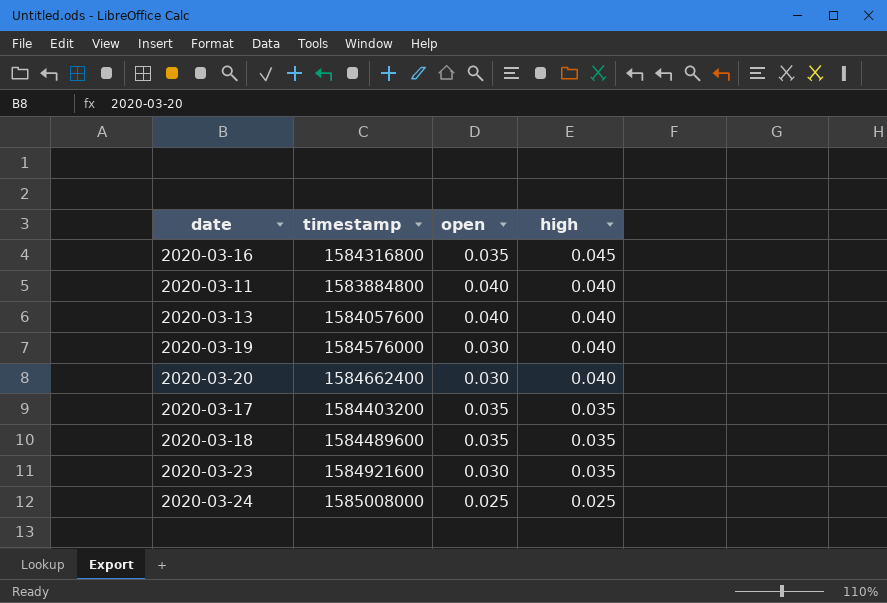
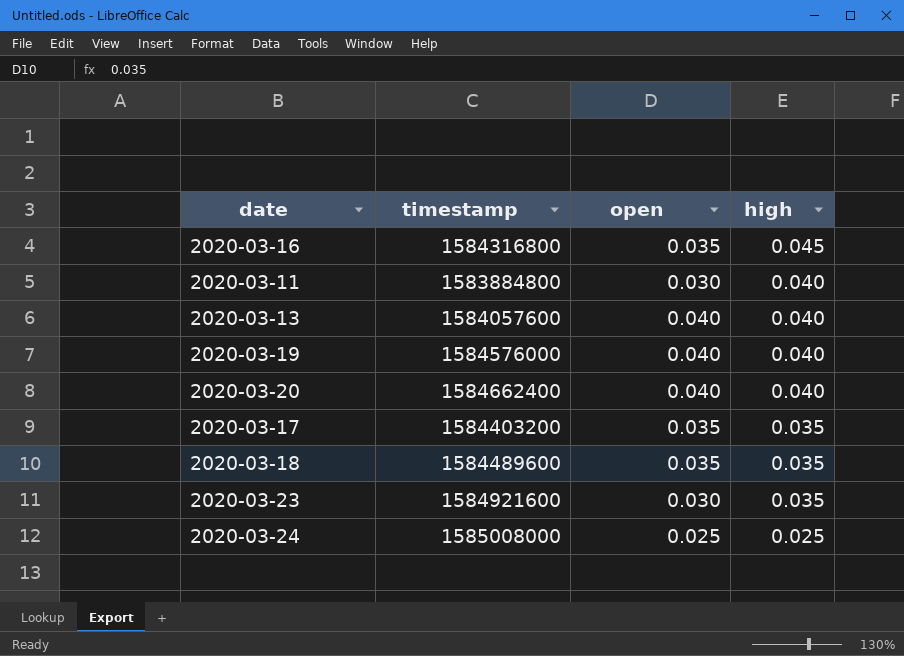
2020-03-11 | open: 0.040 -> 0.030
2020-03-19 | open: 0.030 -> 0.040
2020-03-20 | open: 0.030 -> 0.040

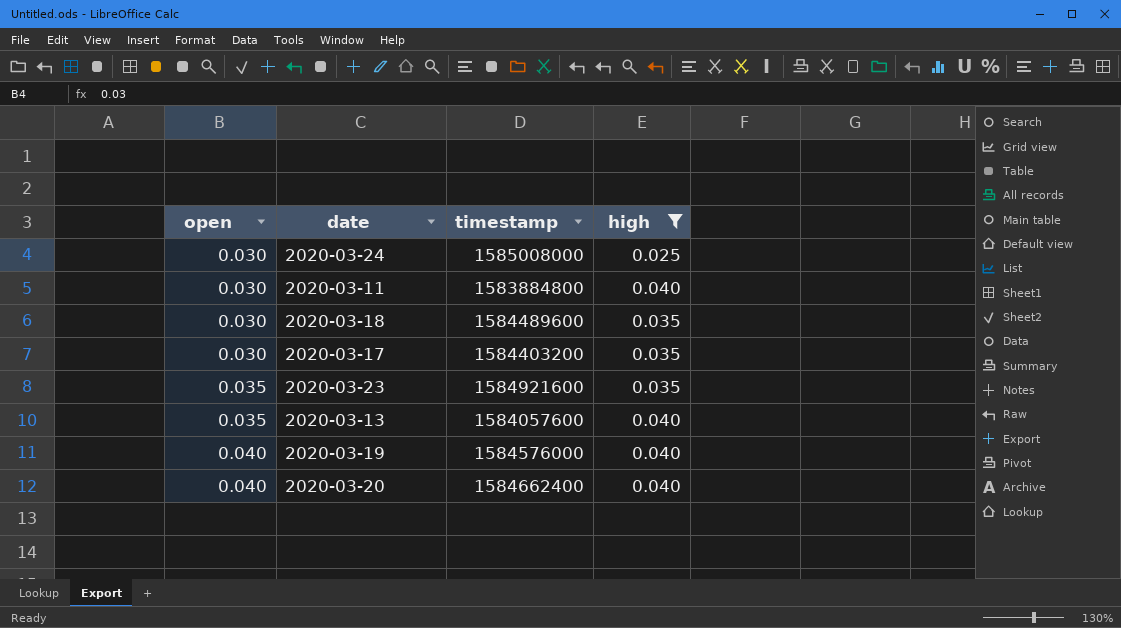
filter: none -> high != 0.045
row order: high descending -> open ascending
column open | position: 3 -> 1
2020-03-24 | open: 0.025 -> 0.030
2020-03-18 | open: 0.035 -> 0.030
2020-03-17 | open: 0.035 -> 0.030
2020-03-23 | open: 0.030 -> 0.035
2020-03-13 | open: 0.040 -> 0.035

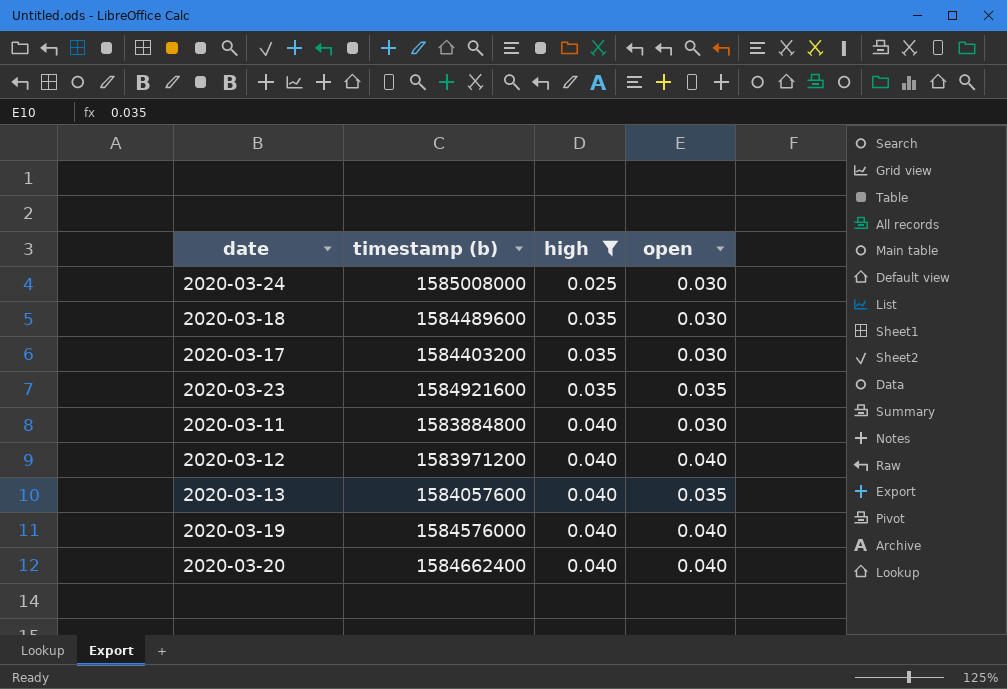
row order: open ascending -> high ascending
column name: timestamp -> timestamp (b)
column open | position: 1 -> 4
row 2020-03-12: none -> 1583971200 | 0.040 | 0.040

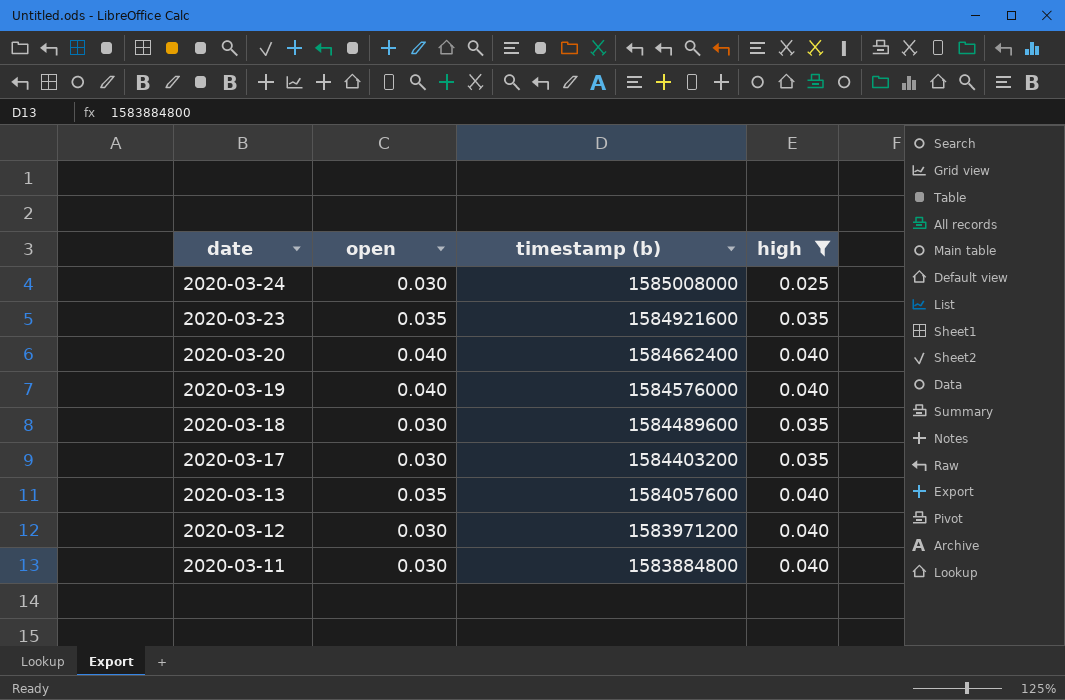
row order: high ascending -> date descending
column open | position: 4 -> 2
2020-03-12 | open: 0.040 -> 0.030

